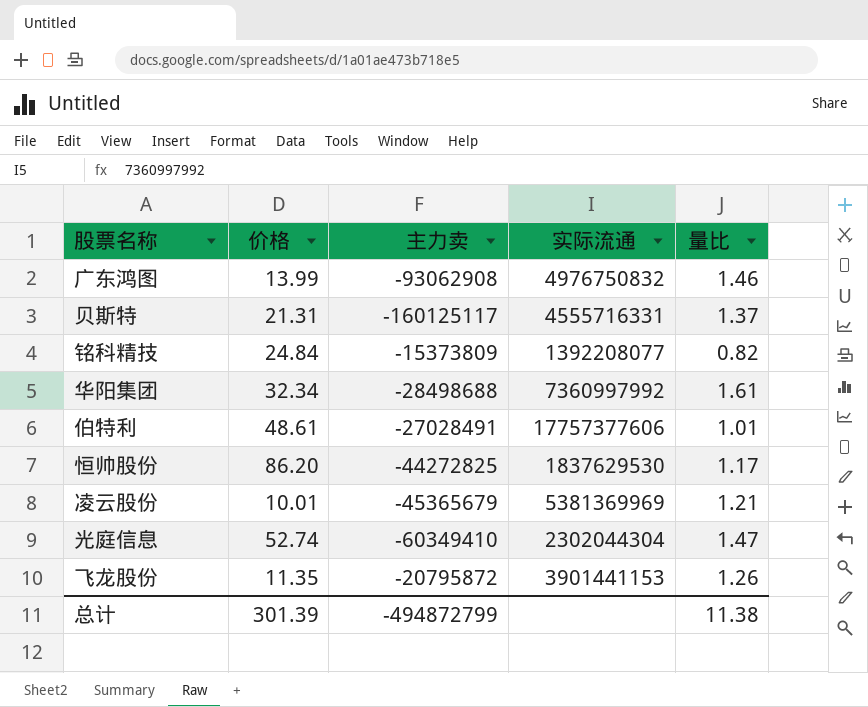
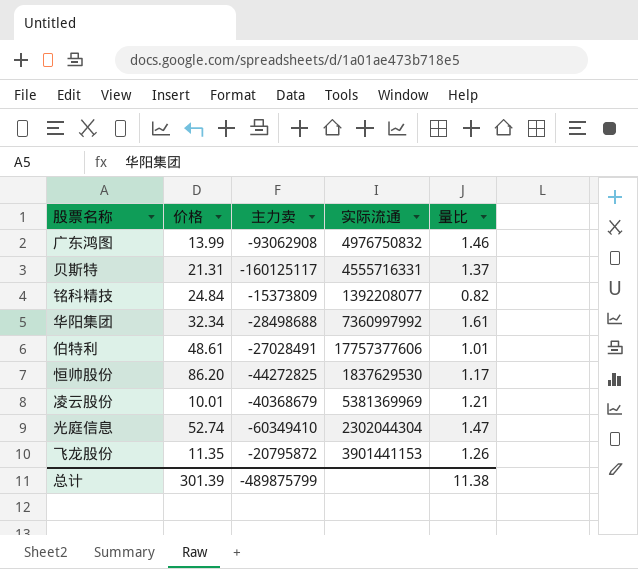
凌云股份 | 主力卖: -45365679 -> -40368679
总计 | 主力卖: -494872799 -> -489875799

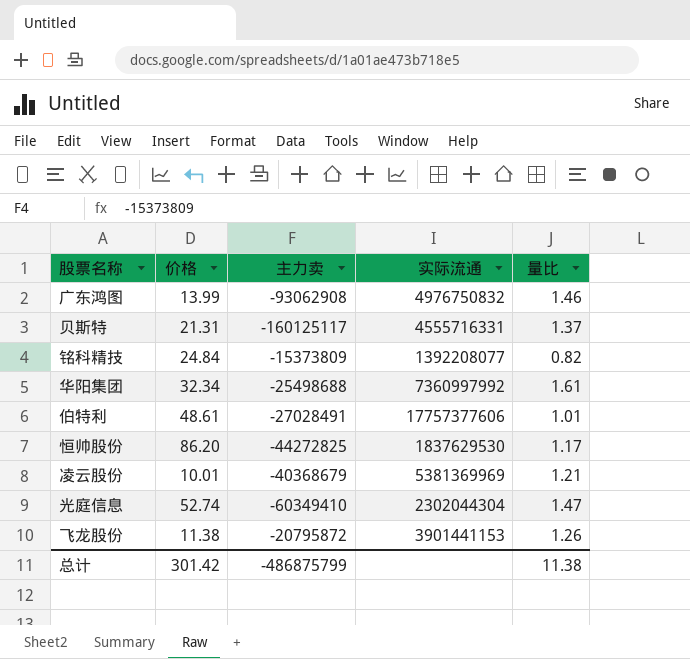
华阳集团 | 主力卖: -28498688 -> -25498688
飞龙股份 | 价格: 11.35 -> 11.38
总计 | 价格: 301.39 -> 301.42
总计 | 主力卖: -489875799 -> -486875799

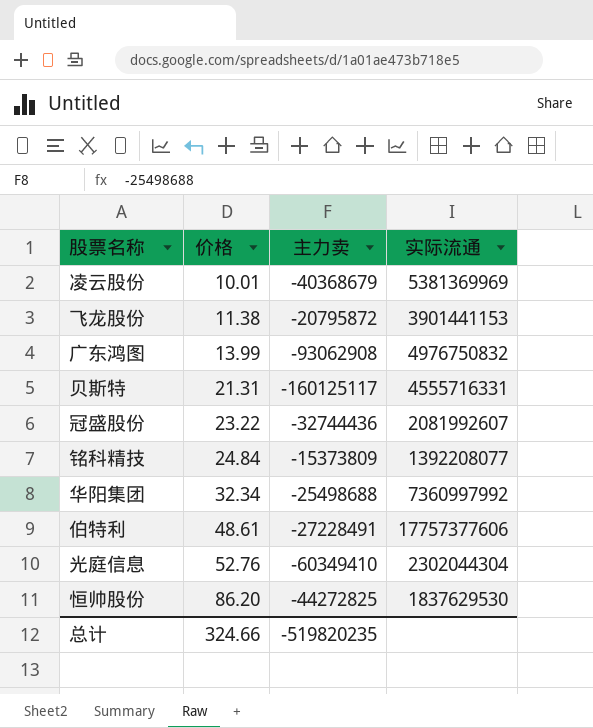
row order: none -> 价格 ascending
column 量比 | position: 5 -> none
row 冠盛股份: none -> 23.22 | -32744436 | 2081992607
伯特利 | 主力卖: -27028491 -> -27228491
光庭信息 | 价格: 52.74 -> 52.76
总计 | 价格: 301.42 -> 324.66
总计 | 主力卖: -486875799 -> -519820235

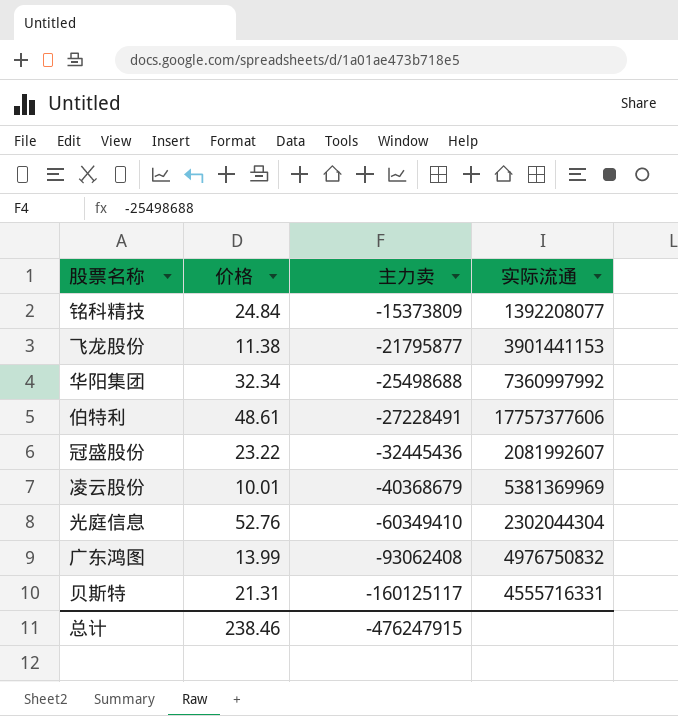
row order: 价格 ascending -> 主力卖 descending
row 恒帅股份: 86.20 | -44272825 | 1837629530 -> none
飞龙股份 | 主力卖: -20795872 -> -21795877
冠盛股份 | 主力卖: -32744436 -> -32445436
广东鸿图 | 主力卖: -93062908 -> -93062408
总计 | 价格: 324.66 -> 238.46
总计 | 主力卖: -519820235 -> -476247915

